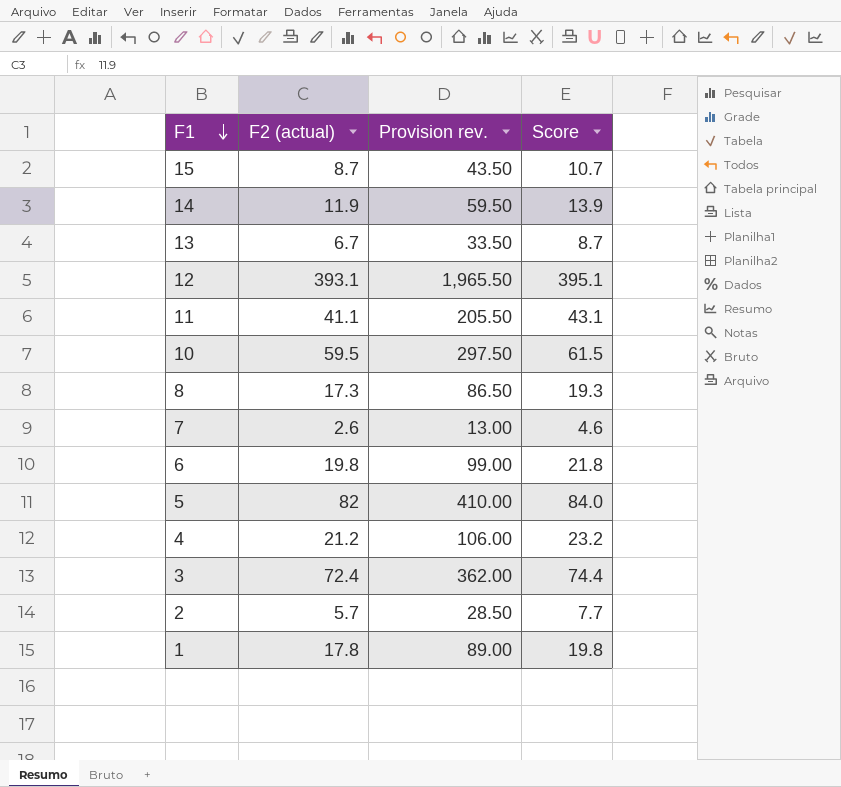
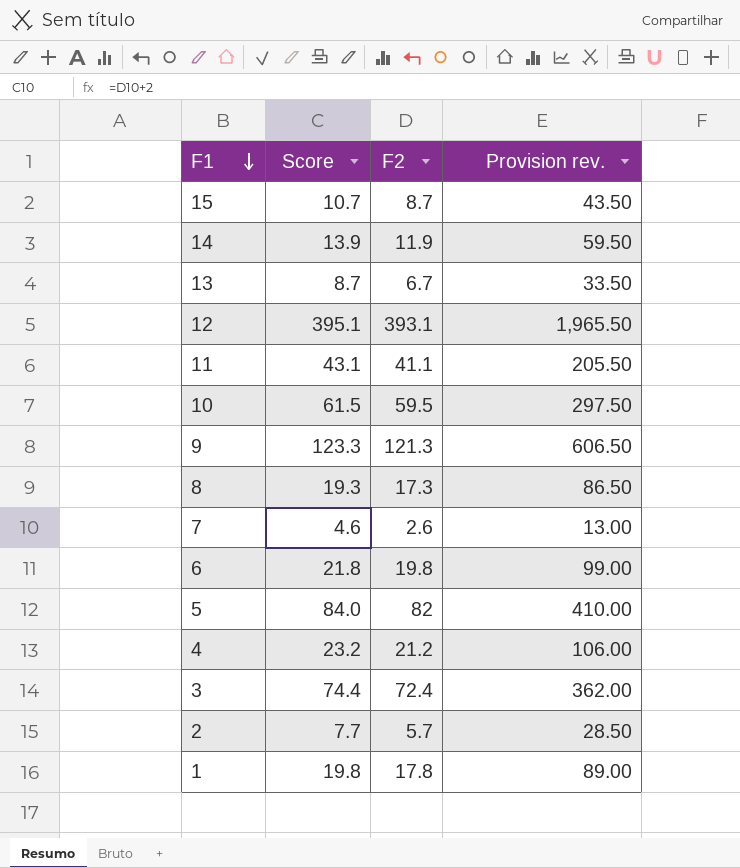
column Score | position: 4 -> 2
column name: F2 (actual) -> F2
row 9: none -> 123.3 | 121.3 | 606.50

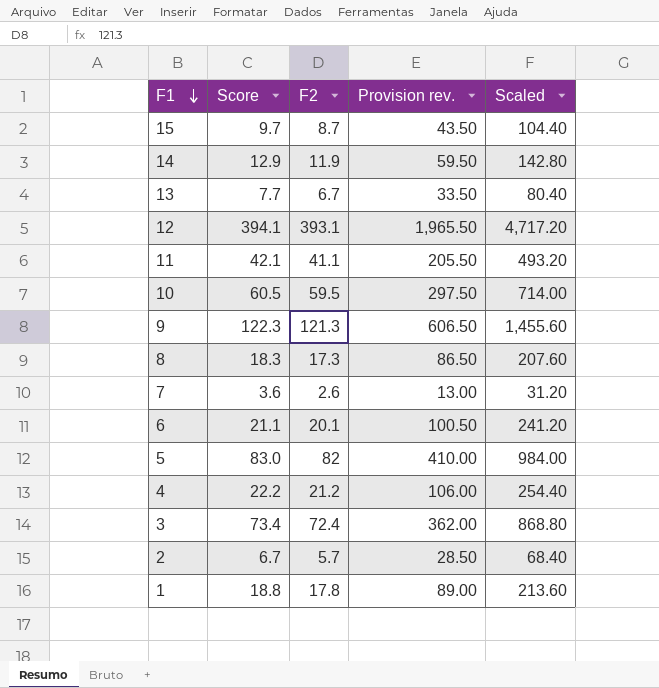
column Score | formula: [F2] + 2 -> [F2] + 1
column Scaled | formula: none -> [F2] * 12
6 | F2: 19.8 -> 20.1
6 | Provision rev.: 99.00 -> 100.50

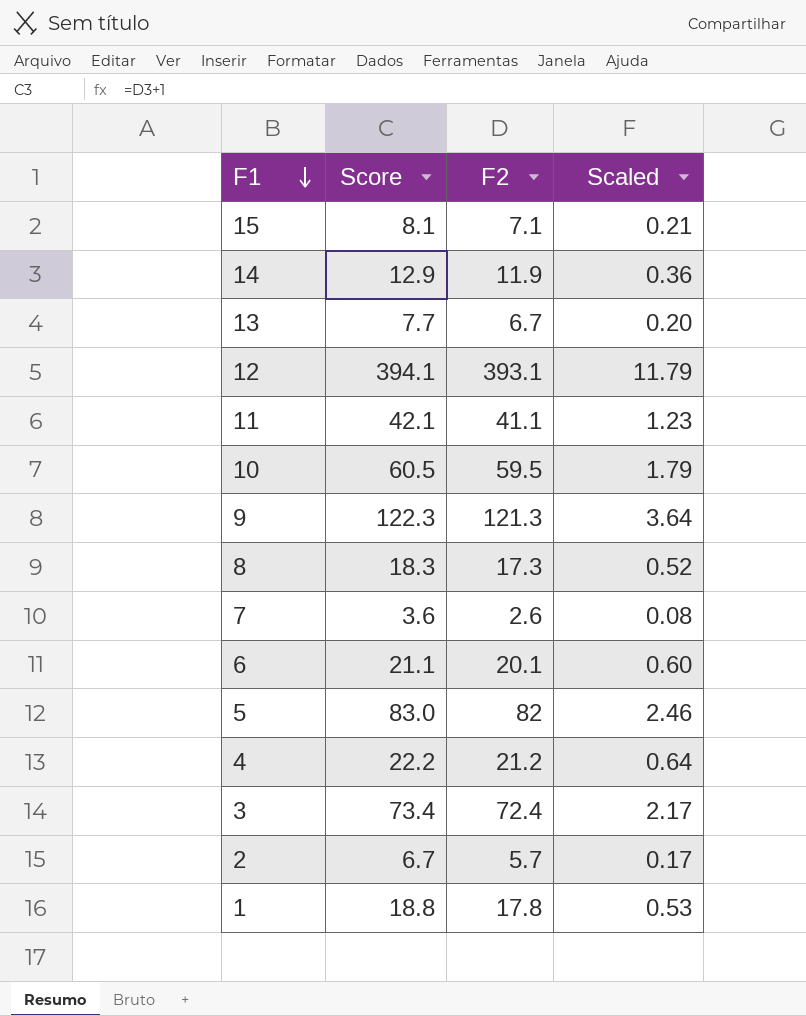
column Provision rev. | formula: [F2] * 5 -> none
column Scaled | formula: [F2] * 12 -> [F2] * 0.03
15 | Score: 9.7 -> 8.1
15 | F2: 8.7 -> 7.1

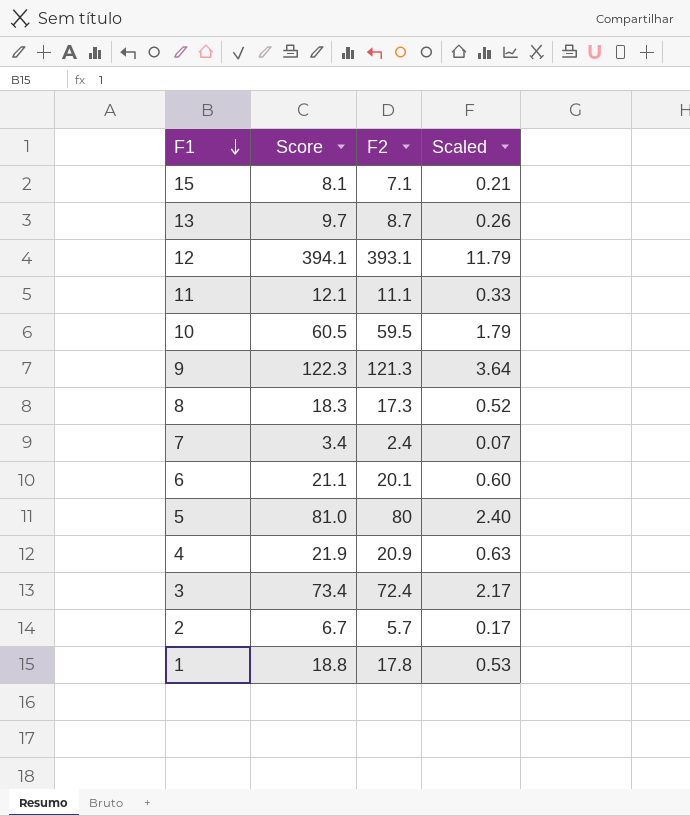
row 14: 12.9 | 11.9 | 0.36 -> none
13 | Score: 7.7 -> 9.7
13 | F2: 6.7 -> 8.7
13 | Scaled: 0.20 -> 0.26
11 | Score: 42.1 -> 12.1
11 | F2: 41.1 -> 11.1
11 | Scaled: 1.23 -> 0.33
7 | Score: 3.6 -> 3.4
7 | F2: 2.6 -> 2.4
7 | Scaled: 0.08 -> 0.07
5 | Score: 83.0 -> 81.0
5 | F2: 82 -> 80
5 | Scaled: 2.46 -> 2.40
4 | Score: 22.2 -> 21.9
4 | F2: 21.2 -> 20.9
4 | Scaled: 0.64 -> 0.63

